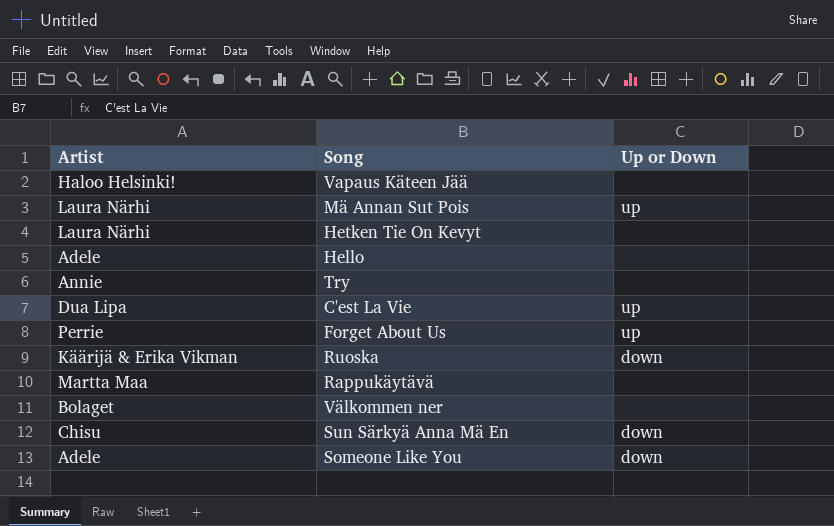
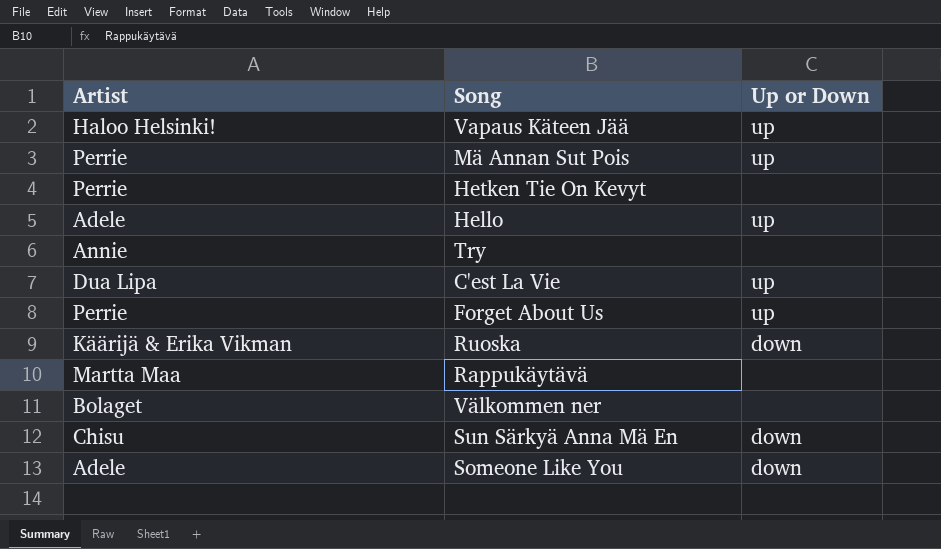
Vapaus Käteen Jää | Up or Down: none -> up
Mä Annan Sut Pois | Artist: Laura Närhi -> Perrie
Hetken Tie On Kevyt | Artist: Laura Närhi -> Perrie
Hello | Up or Down: none -> up

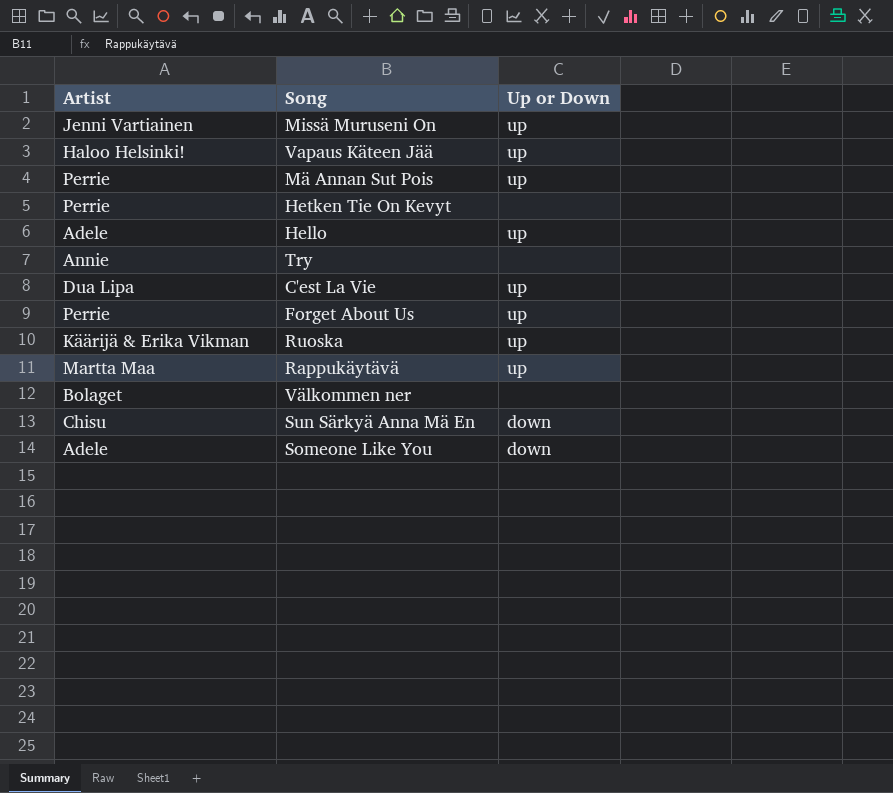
row Missä Muruseni On: none -> Jenni Vartiainen | up
Ruoska | Up or Down: down -> up
Rappukäytävä | Up or Down: none -> up

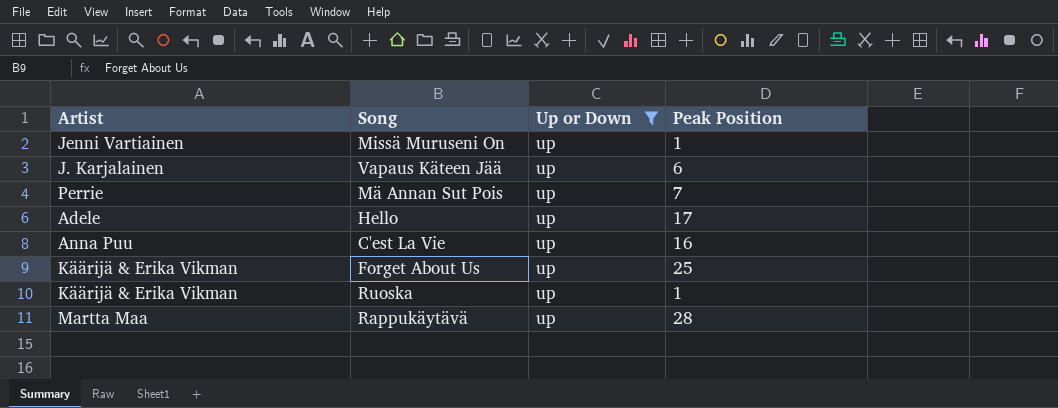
filter: none -> Up or Down = up
column Peak Position | position: none -> 4
Vapaus Käteen Jää | Artist: Haloo Helsinki! -> J. Karjalainen
C'est La Vie | Artist: Dua Lipa -> Anna Puu
Forget About Us | Artist: Perrie -> Käärijä & Erika Vikman

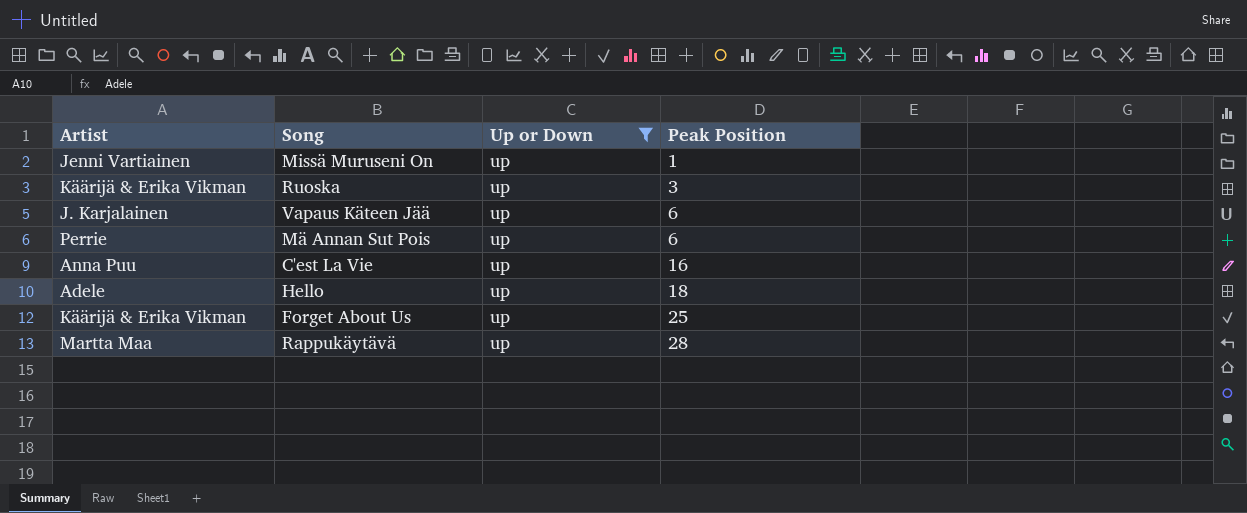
row order: none -> Peak Position ascending
Ruoska | Peak Position: 1 -> 3
Mä Annan Sut Pois | Peak Position: 7 -> 6
Hello | Peak Position: 17 -> 18

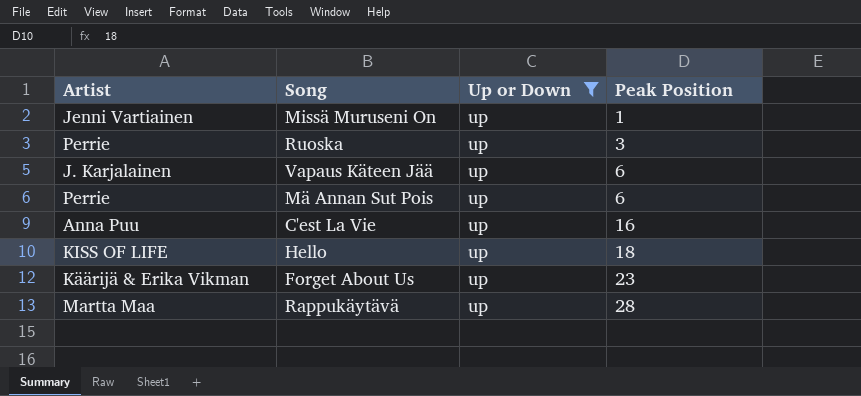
Ruoska | Artist: Käärijä & Erika Vikman -> Perrie
Hello | Artist: Adele -> KISS OF LIFE
Forget About Us | Peak Position: 25 -> 23

